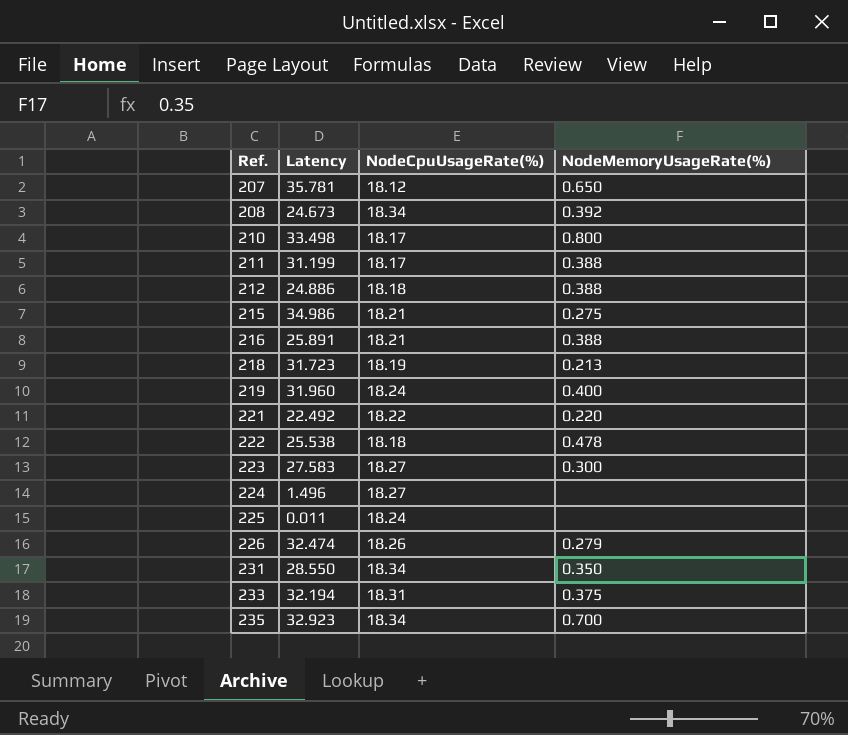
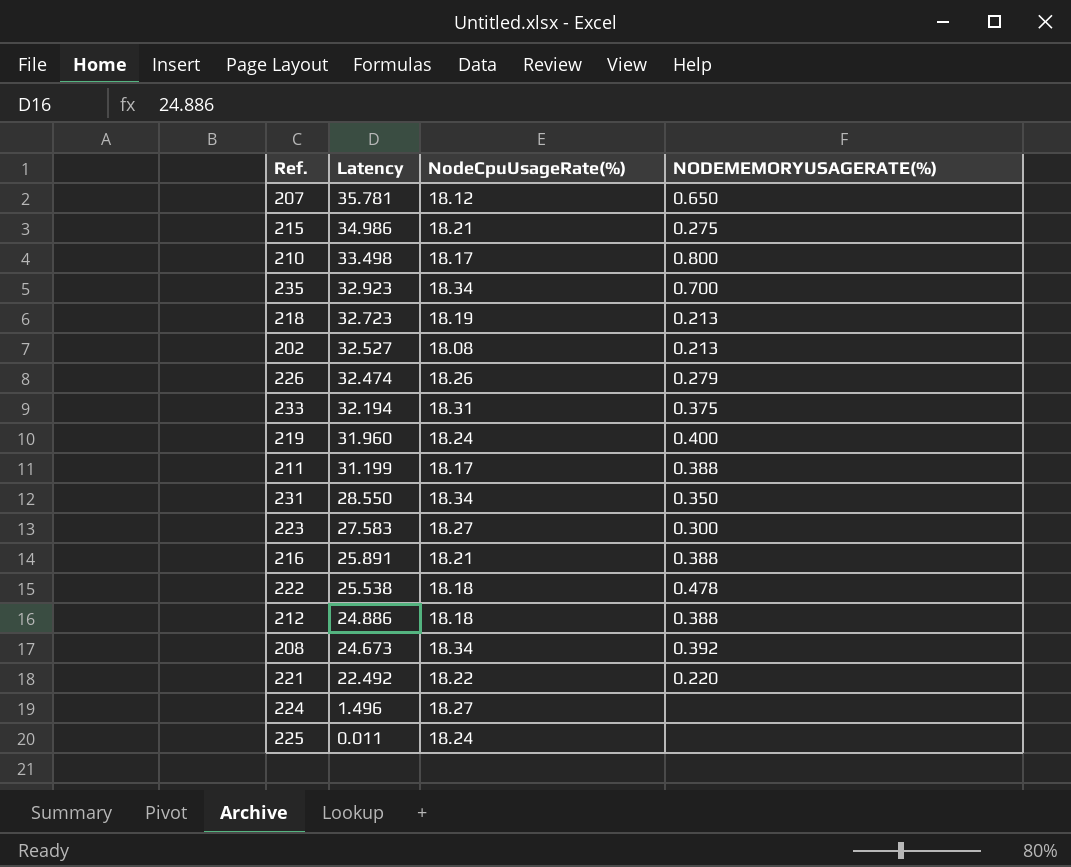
row order: Ref. ascending -> Latency descending
column name: NodeMemoryUsageRate(%) -> NODEMEMORYUSAGERATE(%)
218 | Latency: 31.723 -> 32.723
row 202: none -> 32.527 | 18.08 | 0.213

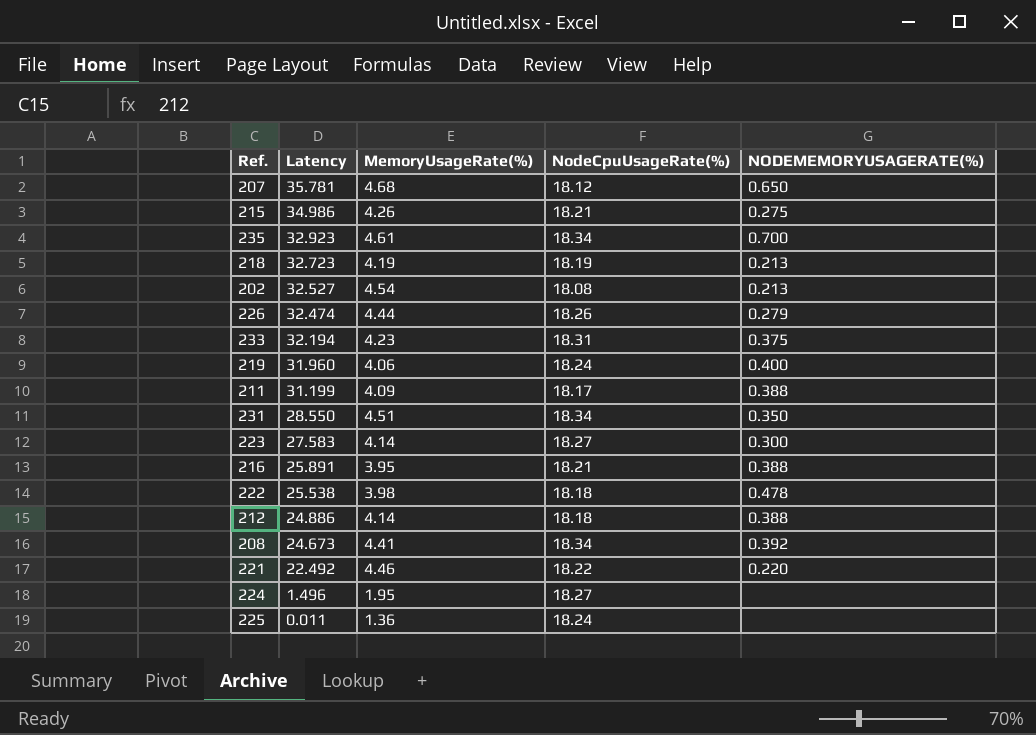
column MemoryUsageRate(%) | position: none -> 3
row 210: 33.498 | 18.17 | 0.800 -> none

